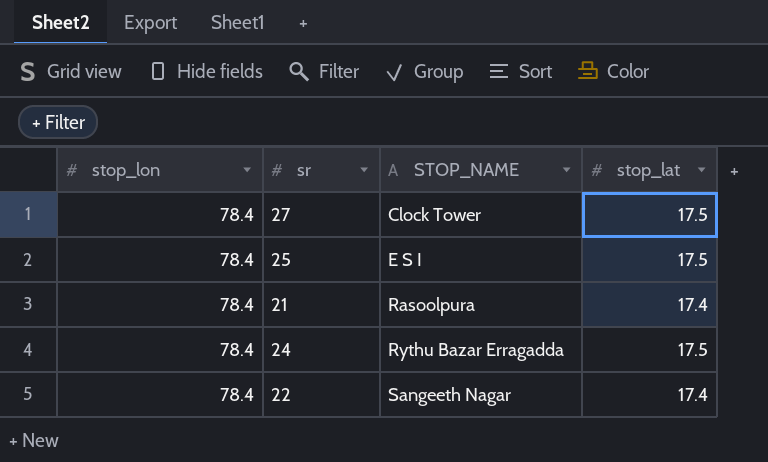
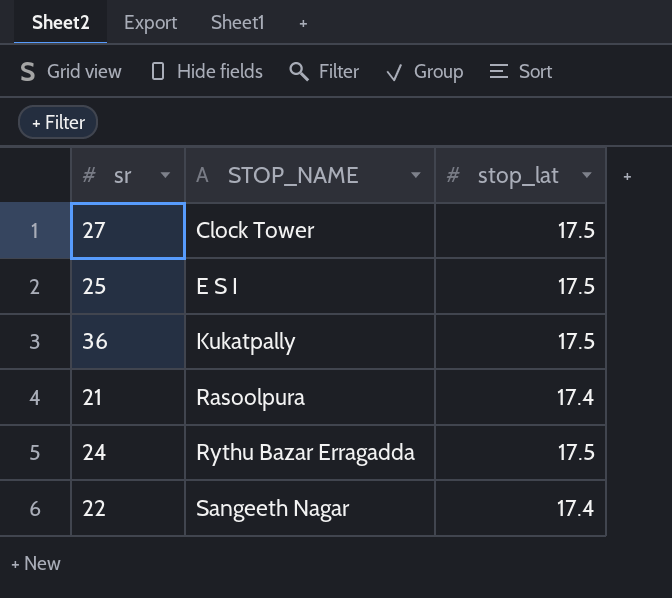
column stop_lon | position: 1 -> none
row 36: none -> Kukatpally | 17.5

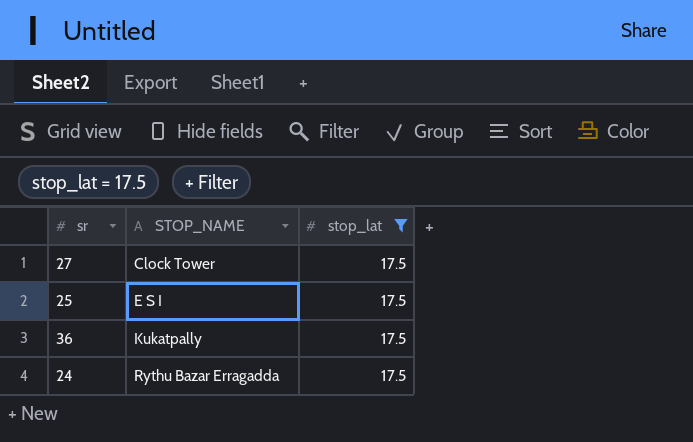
filter: none -> stop_lat = 17.5

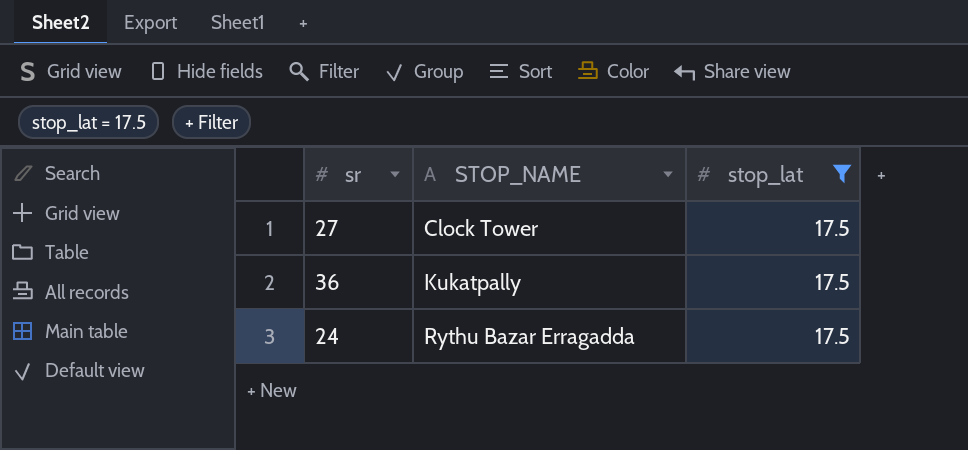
row 25: E S I | 17.5 -> none

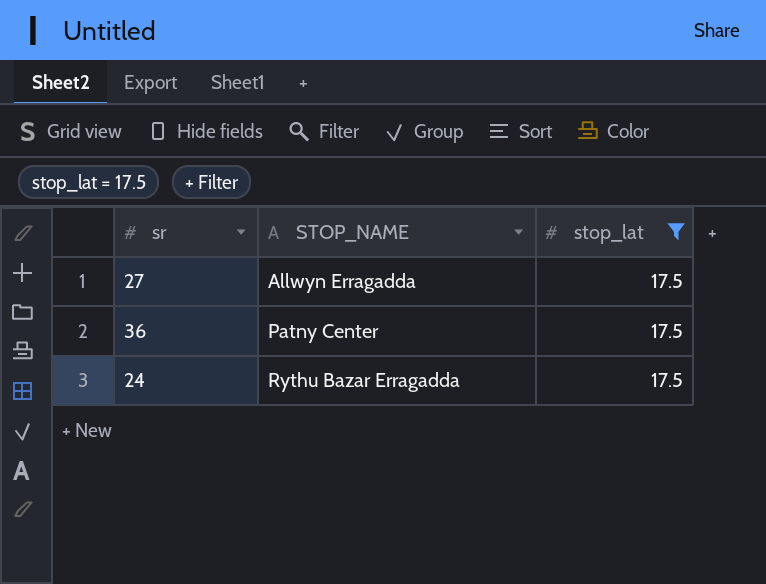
27 | STOP_NAME: Clock Tower -> Allwyn Erragadda
36 | STOP_NAME: Kukatpally -> Patny Center

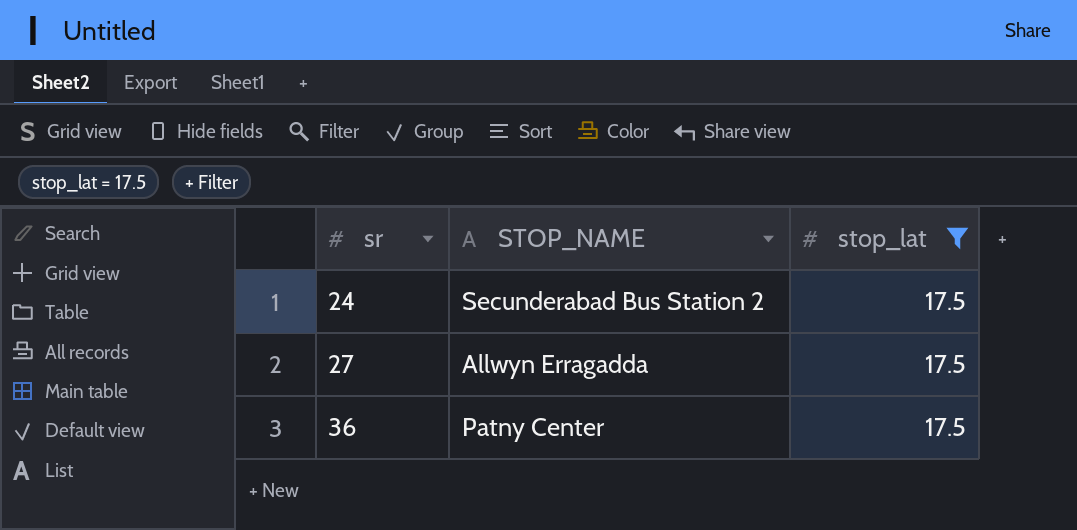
row order: STOP_NAME ascending -> sr ascending
24 | STOP_NAME: Rythu Bazar Erragadda -> Secunderabad Bus Station 2

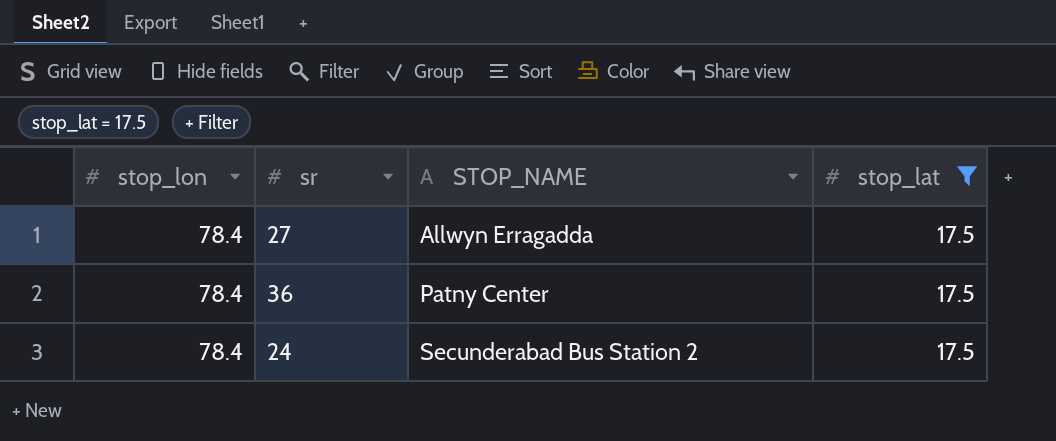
row order: sr ascending -> STOP_NAME ascending
column stop_lon | position: none -> 1

